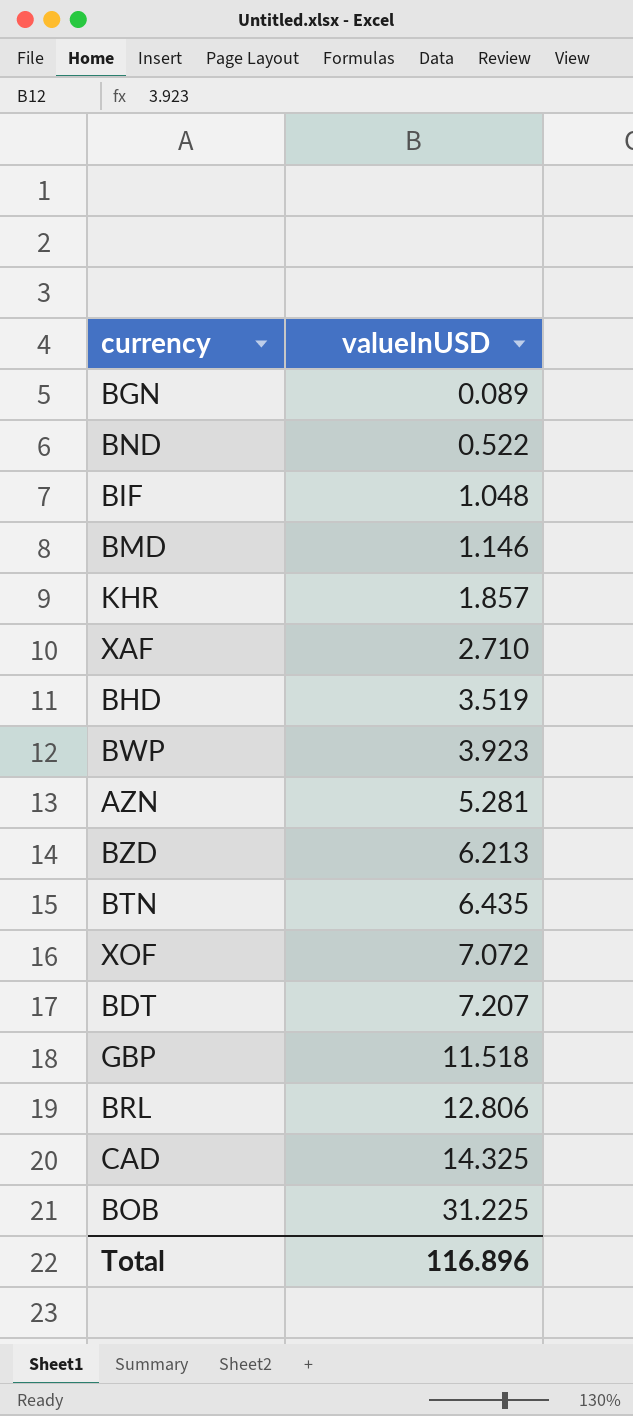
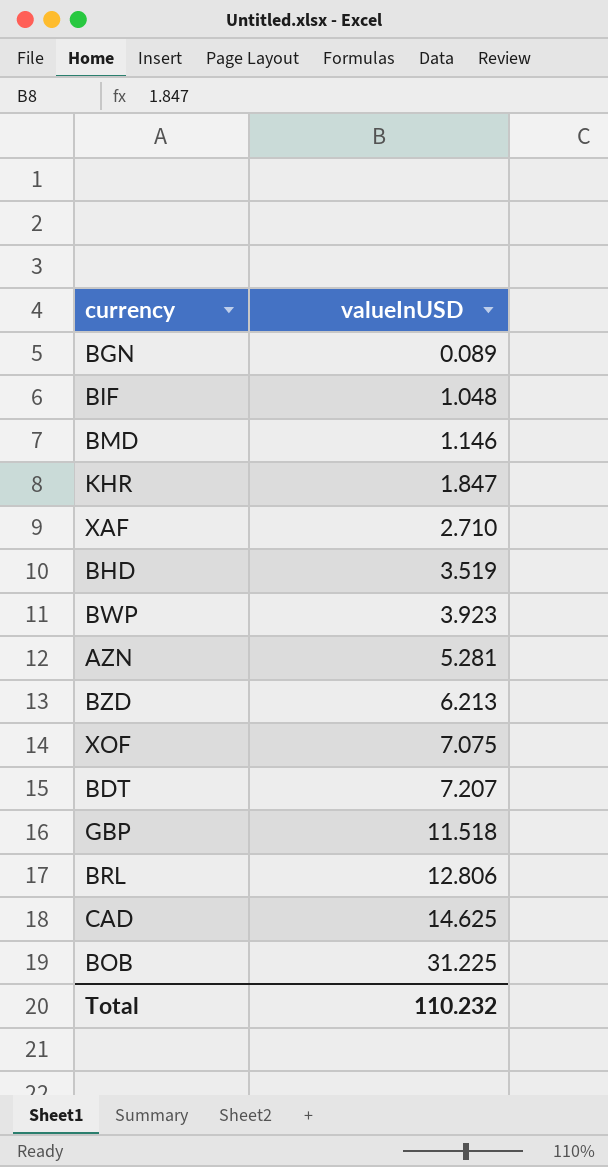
row BND: 0.522 -> none
row BTN: 6.435 -> none
KHR | valueInUSD: 1.857 -> 1.847
XOF | valueInUSD: 7.072 -> 7.075
CAD | valueInUSD: 14.325 -> 14.625
Total | valueInUSD: 116.896 -> 110.232

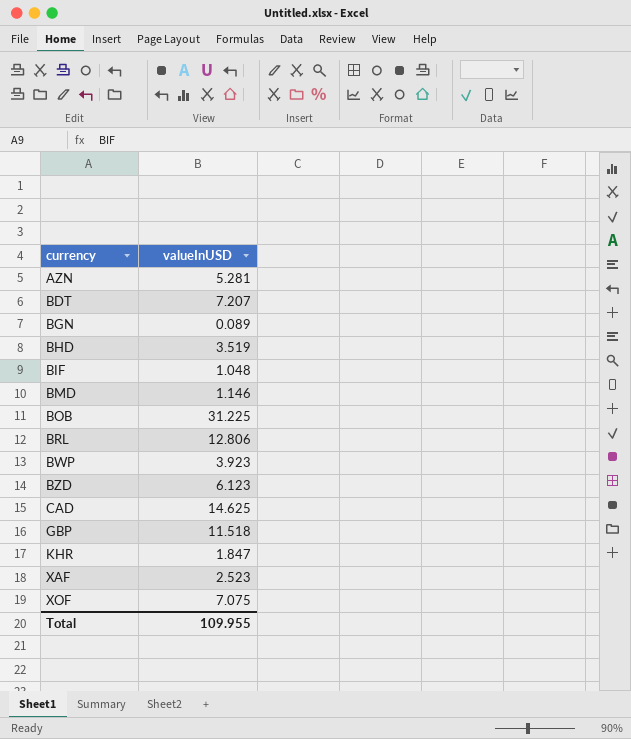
row order: valueInUSD ascending -> currency ascending
BZD | valueInUSD: 6.213 -> 6.123
XAF | valueInUSD: 2.710 -> 2.523
Total | valueInUSD: 110.232 -> 109.955

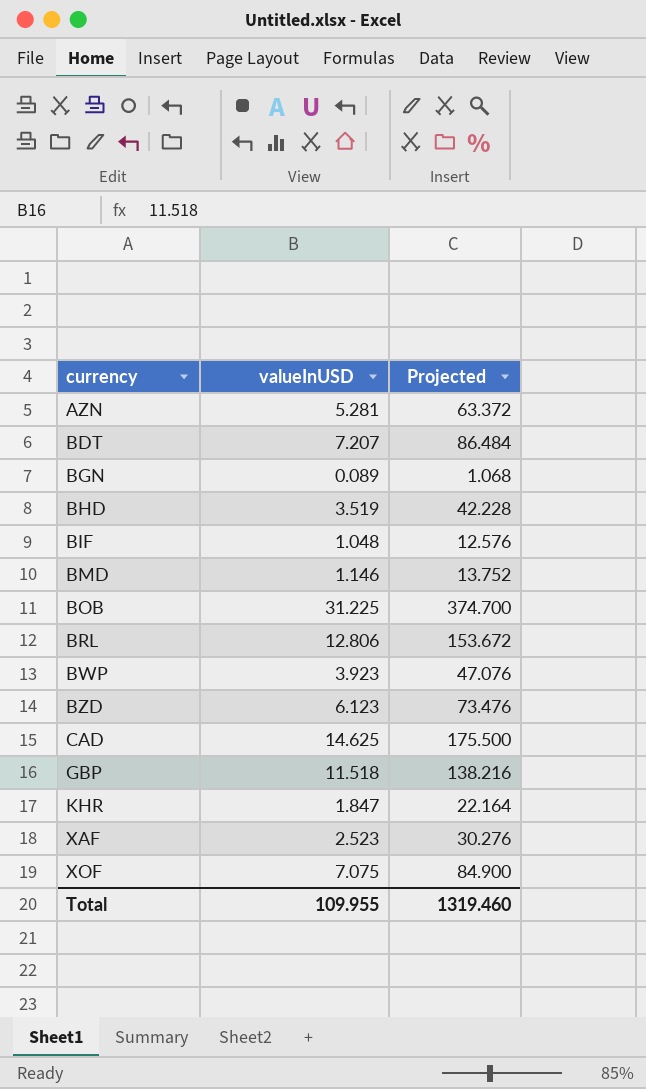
column Projected | formula: none -> [valueInUSD] * 12

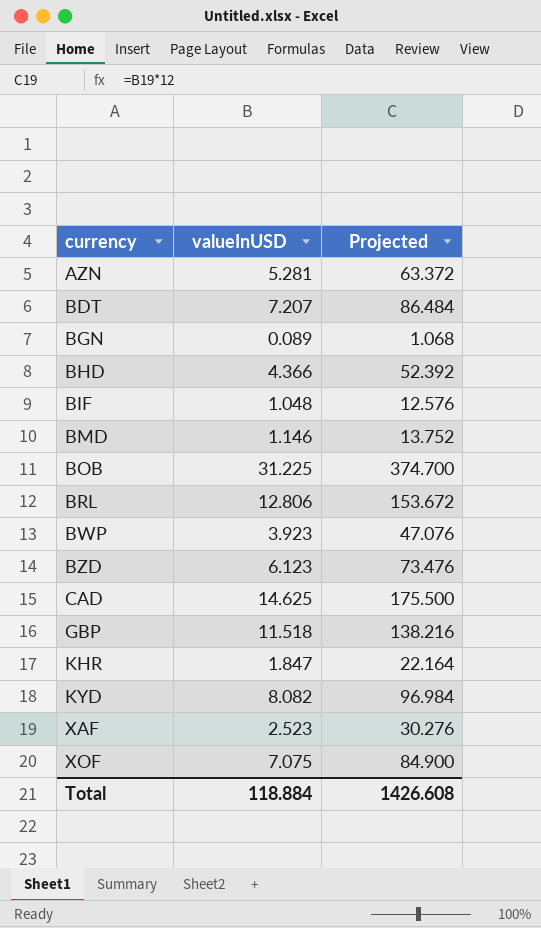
BHD | valueInUSD: 3.519 -> 4.366
BHD | Projected: 42.228 -> 52.392
row KYD: none -> 8.082 | 96.984
Total | valueInUSD: 109.955 -> 118.884
Total | Projected: 1319.460 -> 1426.608

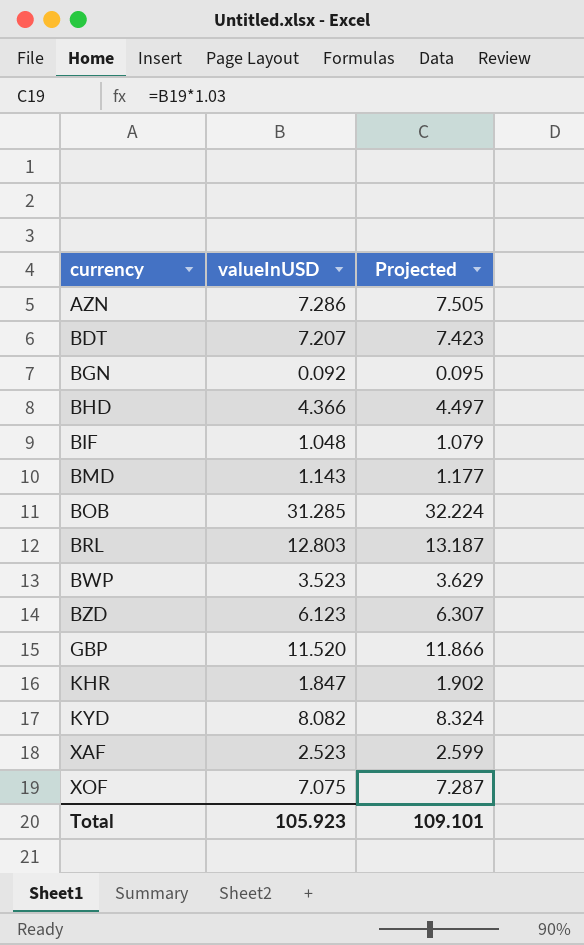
column Projected | formula: [valueInUSD] * 12 -> [valueInUSD] * 1.03
row CAD: 14.625 | 175.500 -> none
AZN | valueInUSD: 5.281 -> 7.286
BGN | valueInUSD: 0.089 -> 0.092
BMD | valueInUSD: 1.146 -> 1.143
BOB | valueInUSD: 31.225 -> 31.285
BRL | valueInUSD: 12.806 -> 12.803
BWP | valueInUSD: 3.923 -> 3.523
GBP | valueInUSD: 11.518 -> 11.520
Total | valueInUSD: 118.884 -> 105.923
Total | Projected: 1426.608 -> 109.101

